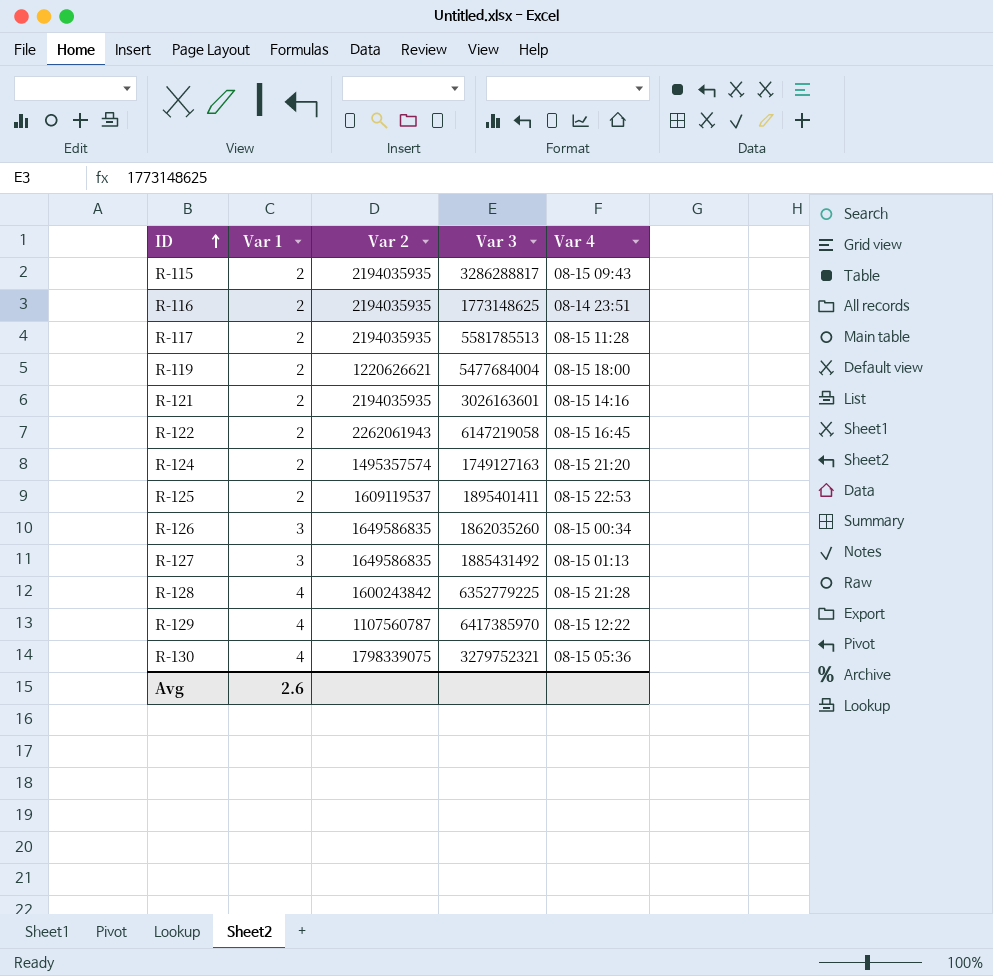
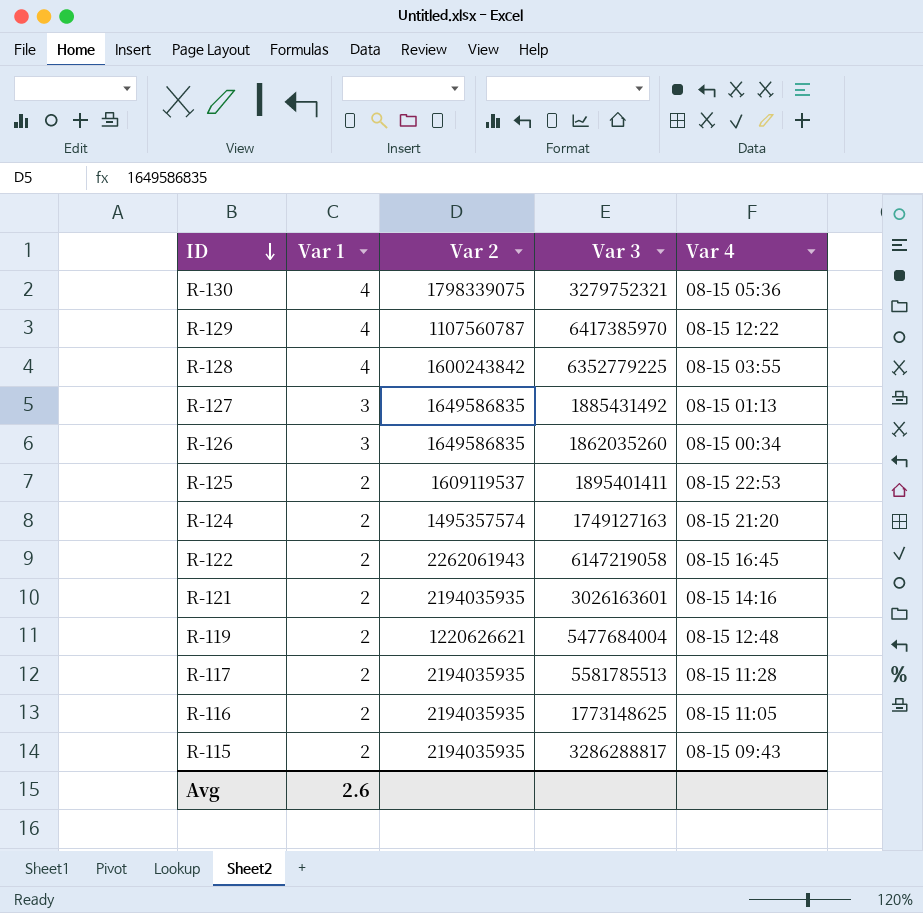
row order: ID ascending -> ID descending
R-128 | Var 4: 08-15 21:28 -> 08-15 03:55
R-119 | Var 4: 08-15 18:00 -> 08-15 12:48
R-116 | Var 4: 08-14 23:51 -> 08-15 11:05

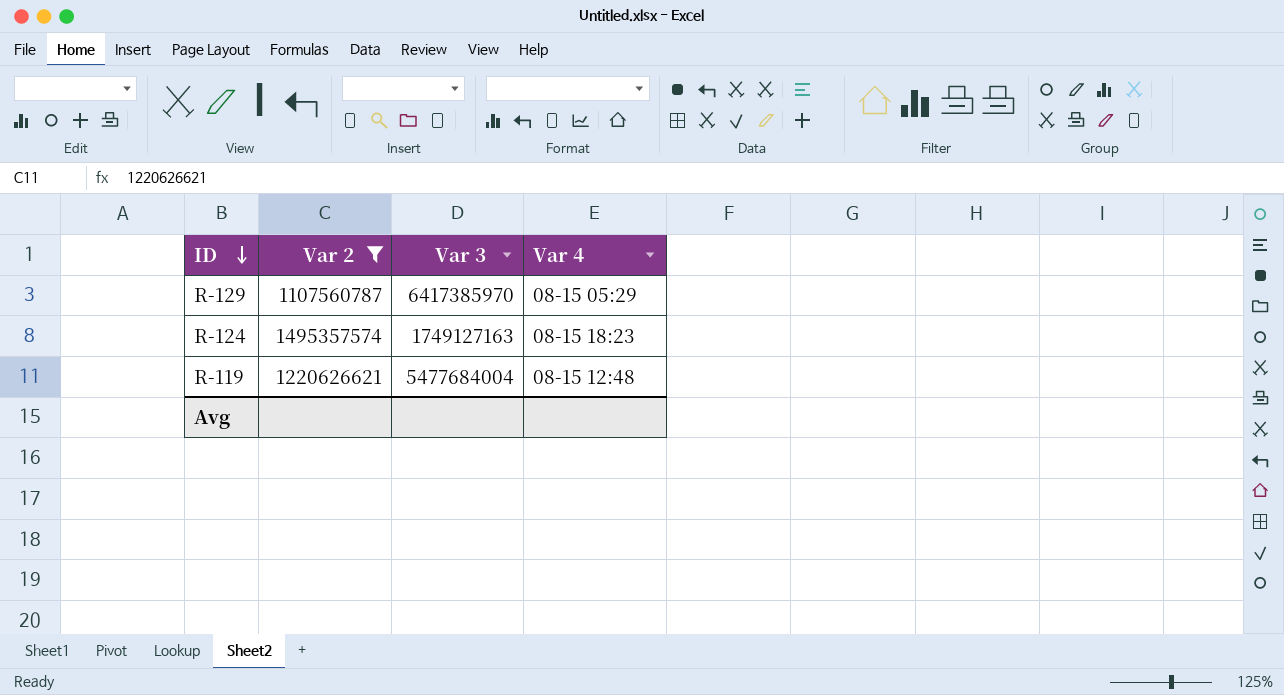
filter: none -> Var 2 <= 1495357574
column Var 1 | position: 2 -> none
R-129 | Var 4: 08-15 12:22 -> 08-15 05:29
R-124 | Var 4: 08-15 21:20 -> 08-15 18:23

